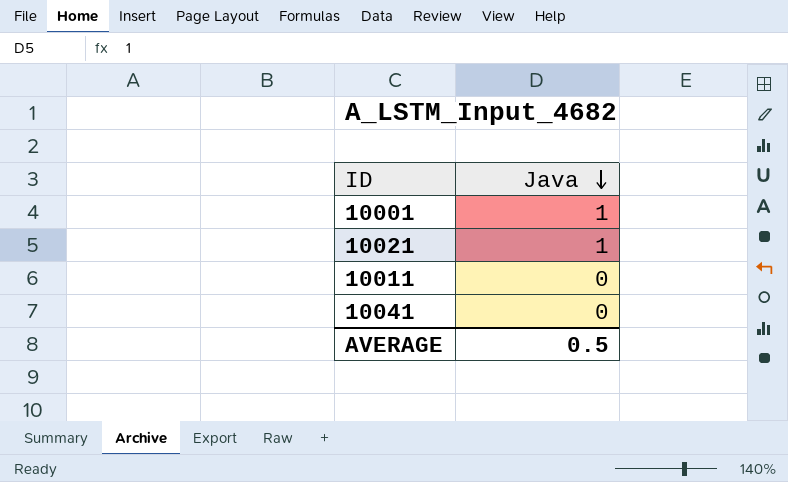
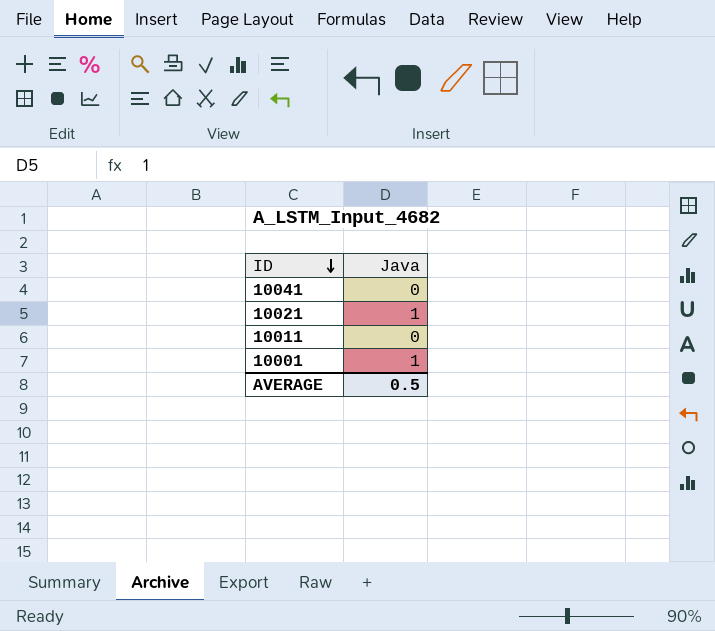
row order: Java descending -> ID descending

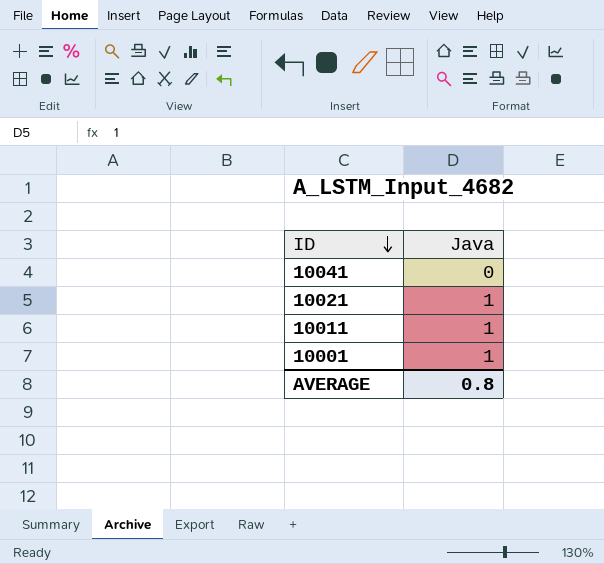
10011 | Java: 0 -> 1
AVERAGE | Java: 0.5 -> 0.8

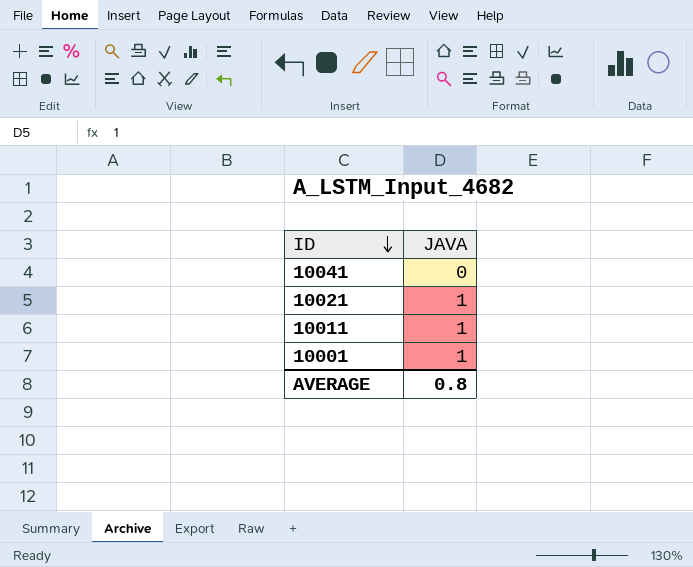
column name: Java -> JAVA

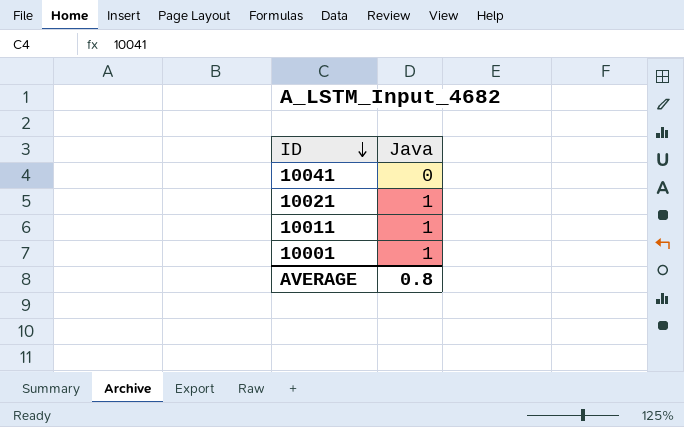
column name: JAVA -> Java

